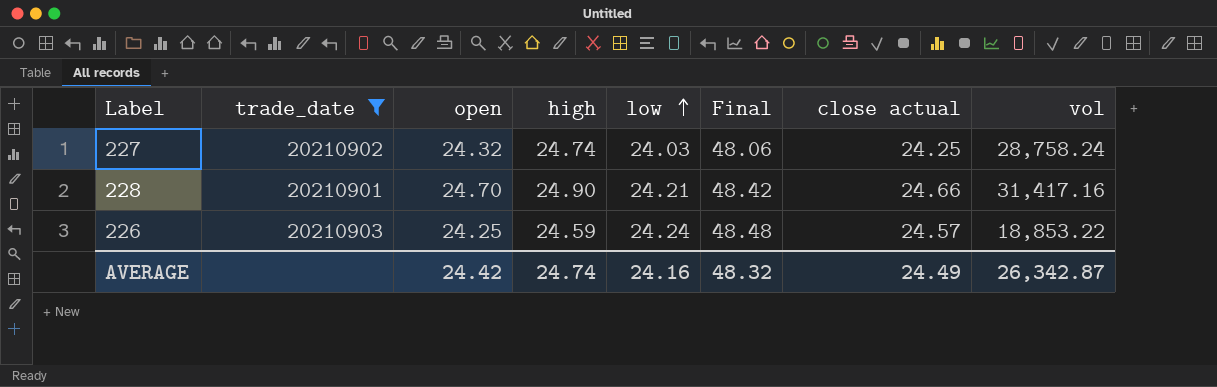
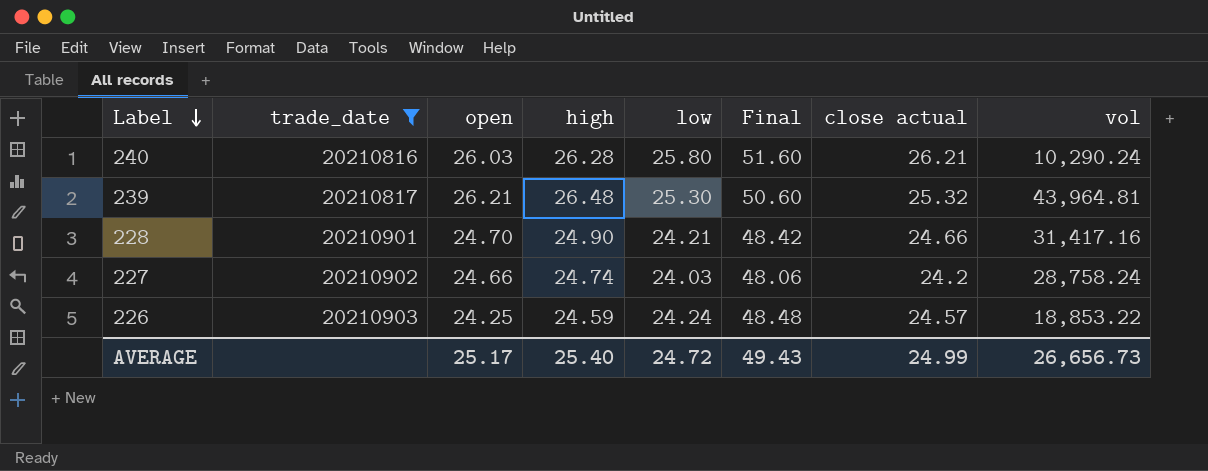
row order: low ascending -> Label descending
row 240: none -> 20210816 | 26.03 | 26.28 | 25.80 | 51.60 | 26.21 | 10,290.24
row 239: none -> 20210817 | 26.21 | 26.48 | 25.30 | 50.60 | 25.32 | 43,964.81
227 | open: 24.32 -> 24.66
227 | close actual: 24.25 -> 24.2
AVERAGE | open: 24.42 -> 25.17
AVERAGE | high: 24.74 -> 25.40
AVERAGE | low: 24.16 -> 24.72
AVERAGE | Final: 48.32 -> 49.43
AVERAGE | close actual: 24.49 -> 24.99
AVERAGE | vol: 26,342.87 -> 26,656.73

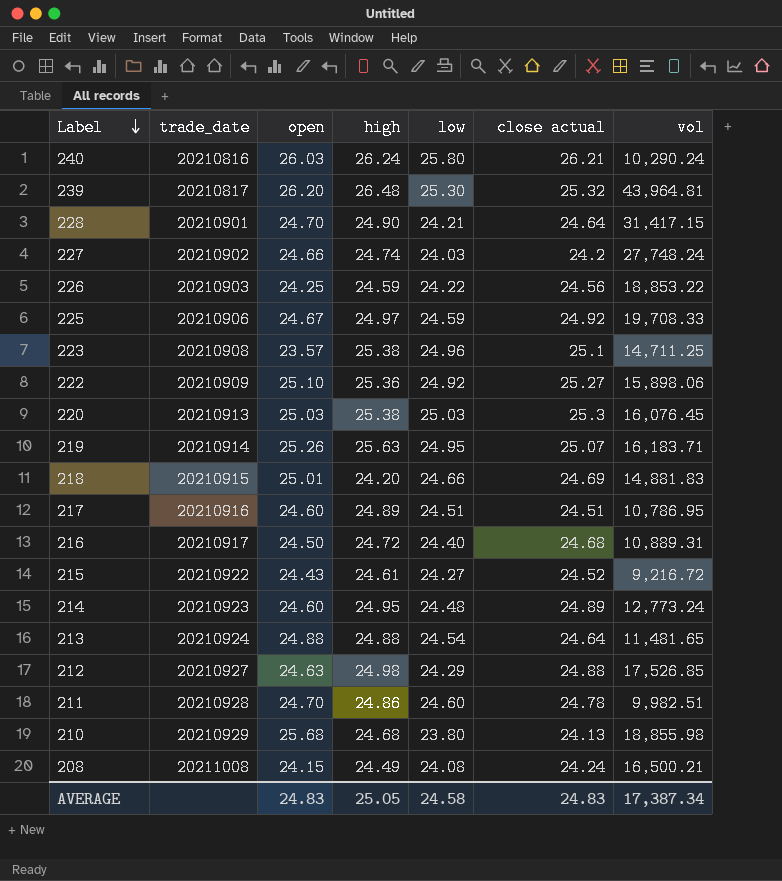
filter: trade_date <= 20210903 -> none
column Final | formula: [low] * 2 -> none
240 | high: 26.28 -> 26.24
239 | open: 26.21 -> 26.20
228 | close actual: 24.66 -> 24.64
228 | vol: 31,417.16 -> 31,417.15
227 | vol: 28,758.24 -> 27,748.24
226 | low: 24.24 -> 24.22
226 | close actual: 24.57 -> 24.56
AVERAGE | open: 25.17 -> 24.83
AVERAGE | high: 25.40 -> 25.05
AVERAGE | low: 24.72 -> 24.58
AVERAGE | close actual: 24.99 -> 24.83
AVERAGE | vol: 26,656.73 -> 17,387.34

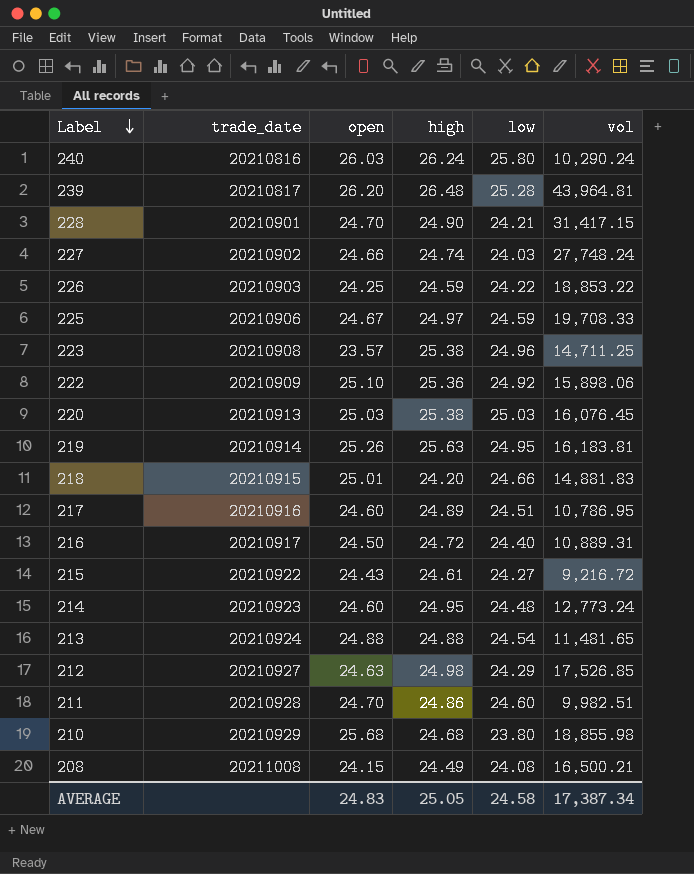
column close actual | position: 6 -> none
239 | low: 25.30 -> 25.28
219 | vol: 16,183.71 -> 16,183.81

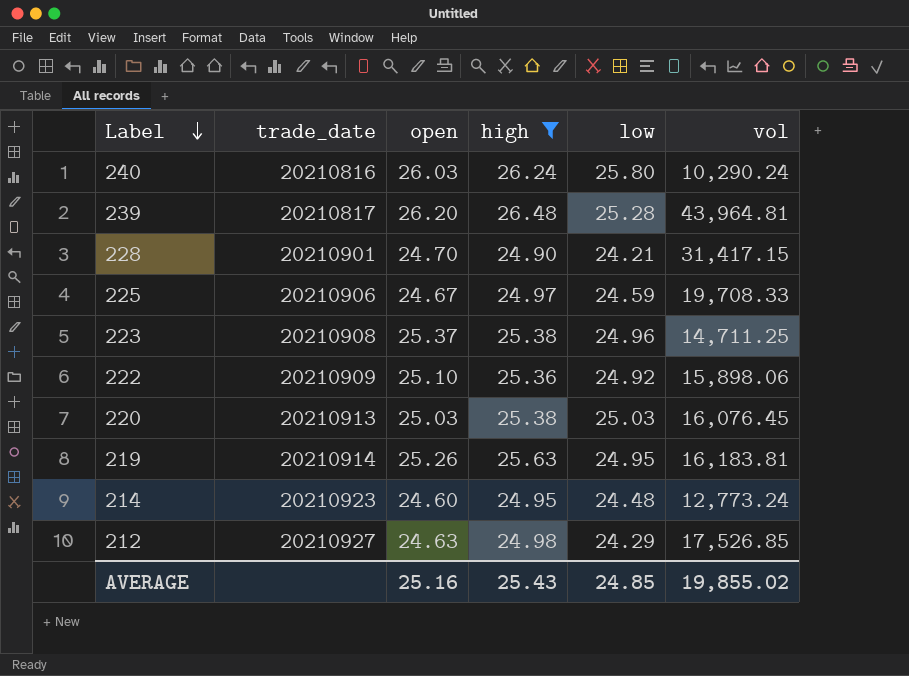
filter: none -> high >= 24.90
223 | open: 23.57 -> 25.37
AVERAGE | open: 24.83 -> 25.16
AVERAGE | high: 25.05 -> 25.43
AVERAGE | low: 24.58 -> 24.85
AVERAGE | vol: 17,387.34 -> 19,855.02

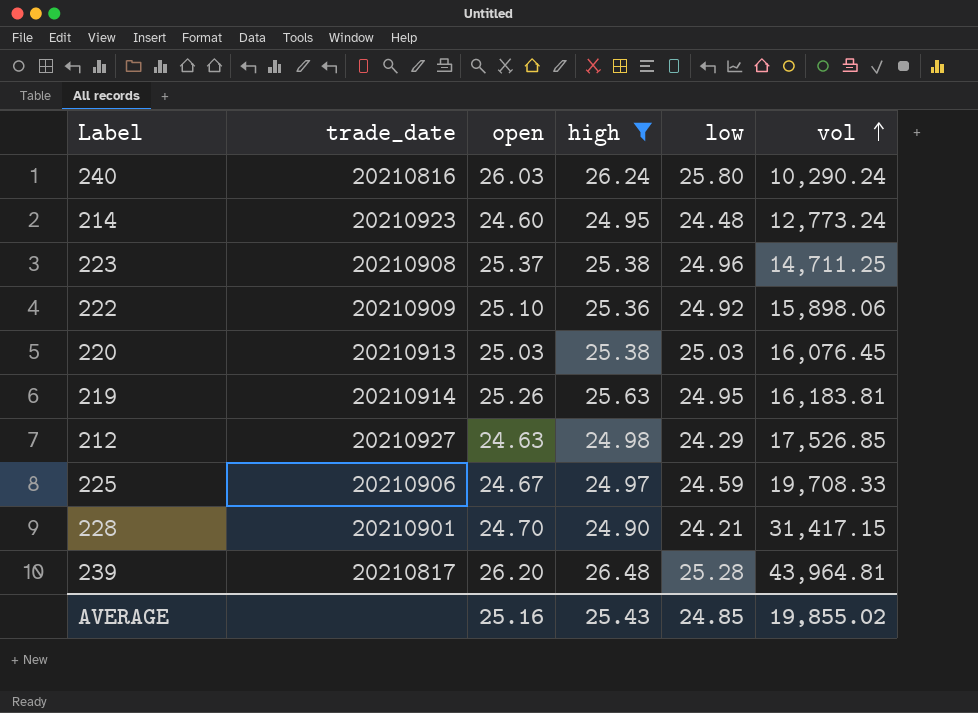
row order: Label descending -> vol ascending

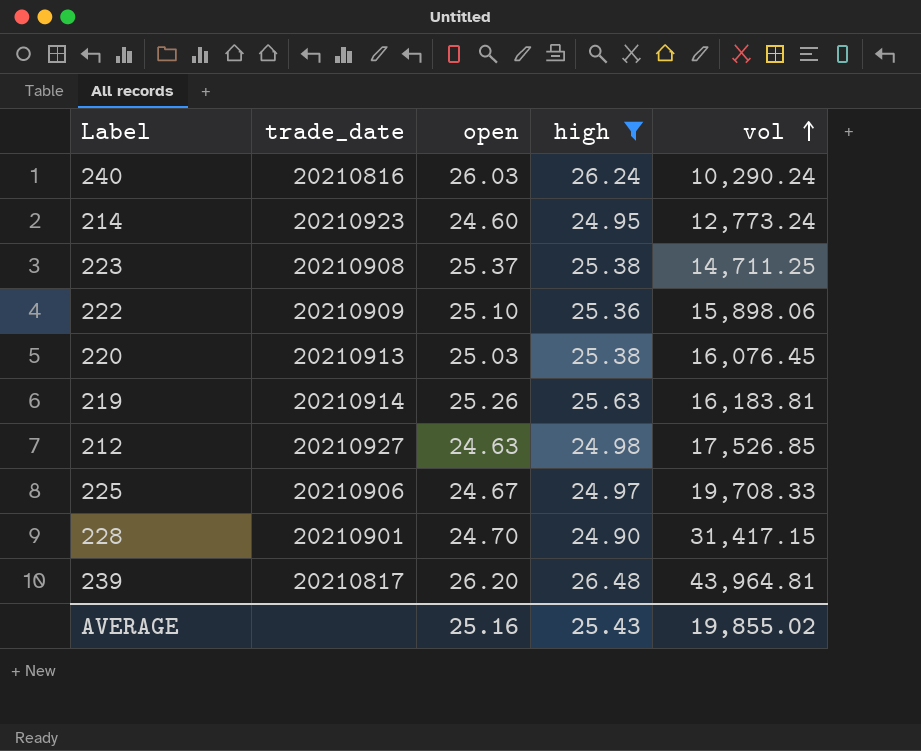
column low | position: 5 -> none

